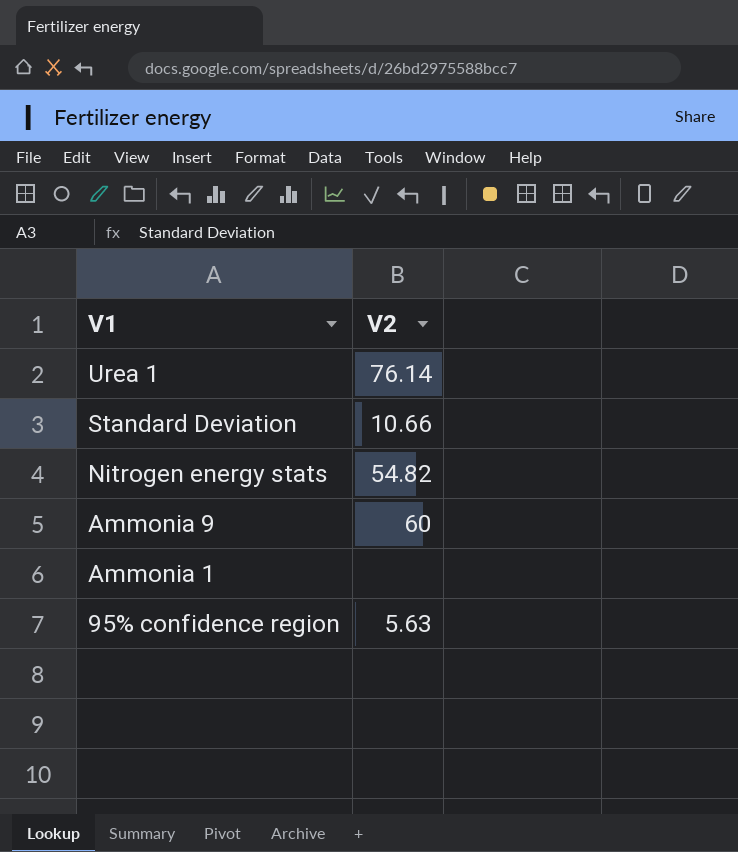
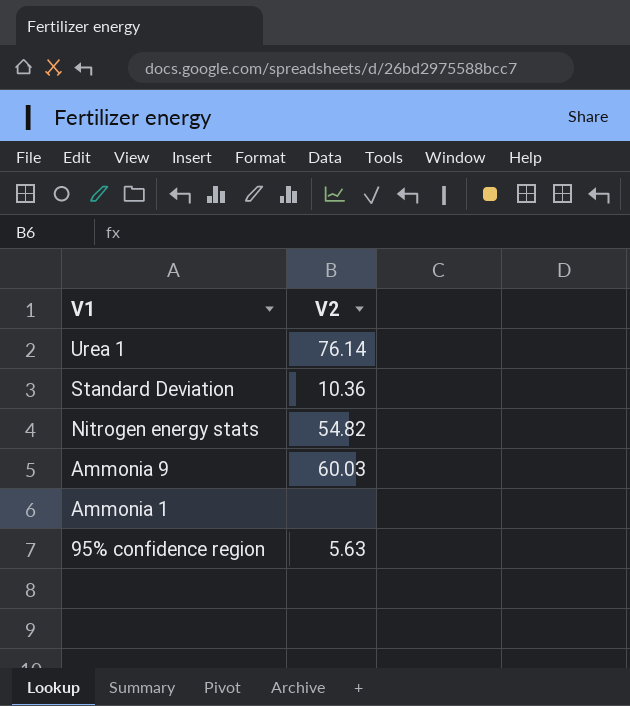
Standard Deviation | V2: 10.66 -> 10.36
Ammonia 9 | V2: 60 -> 60.03

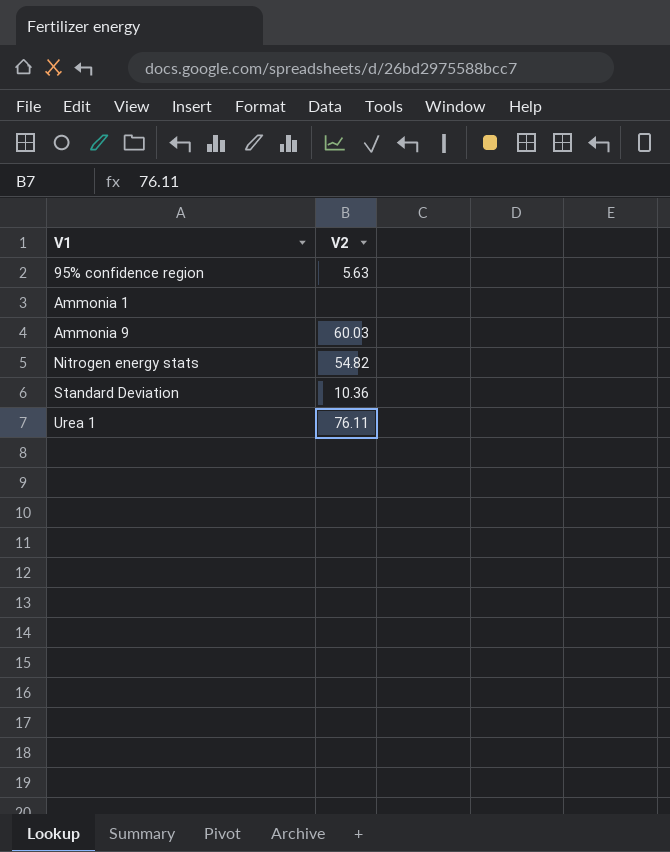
row order: V1 descending -> V1 ascending
Urea 1 | V2: 76.14 -> 76.11

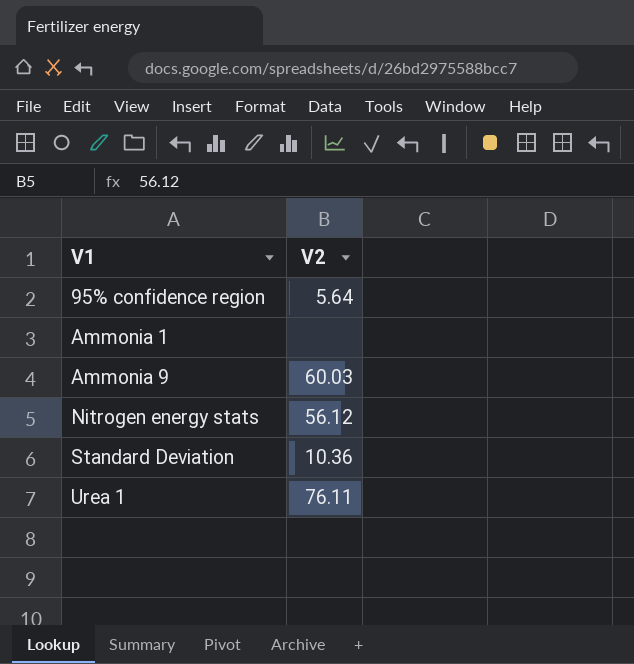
95% confidence region | V2: 5.63 -> 5.64
Nitrogen energy stats | V2: 54.82 -> 56.12

